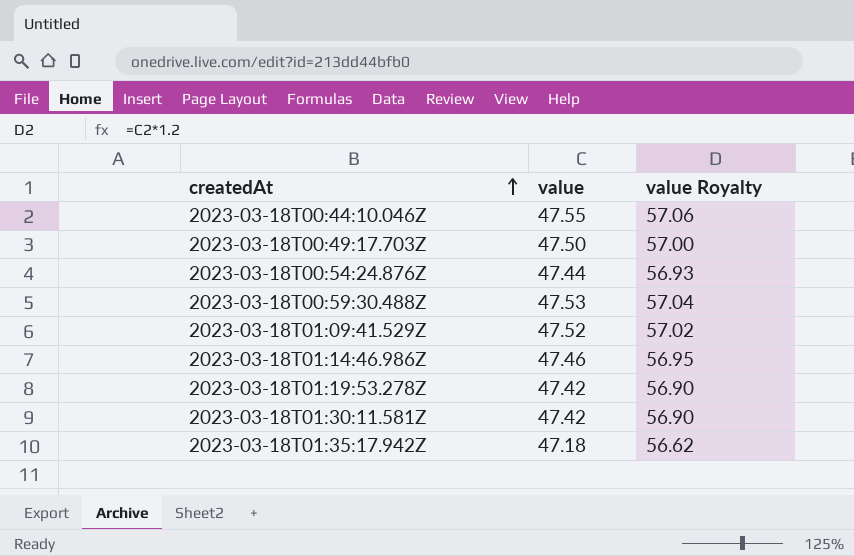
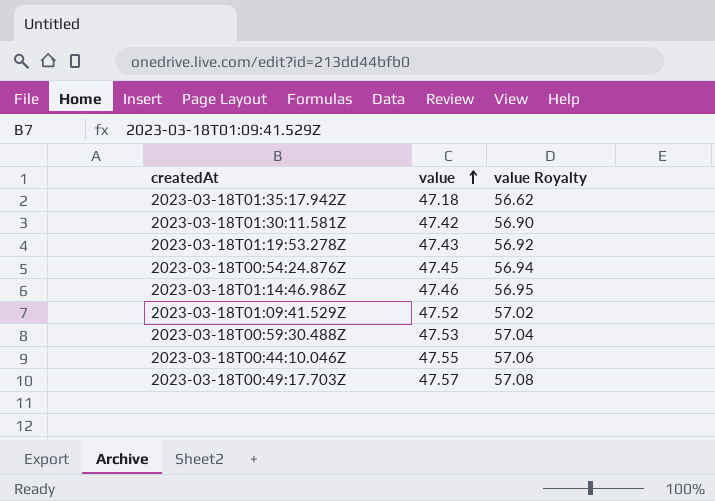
row order: createdAt ascending -> value ascending
2023-03-18T01:19:53.278Z | value: 47.42 -> 47.43
2023-03-18T01:19:53.278Z | value Royalty: 56.90 -> 56.92
2023-03-18T00:54:24.876Z | value: 47.44 -> 47.45
2023-03-18T00:54:24.876Z | value Royalty: 56.93 -> 56.94
2023-03-18T00:49:17.703Z | value: 47.50 -> 47.57
2023-03-18T00:49:17.703Z | value Royalty: 57.00 -> 57.08

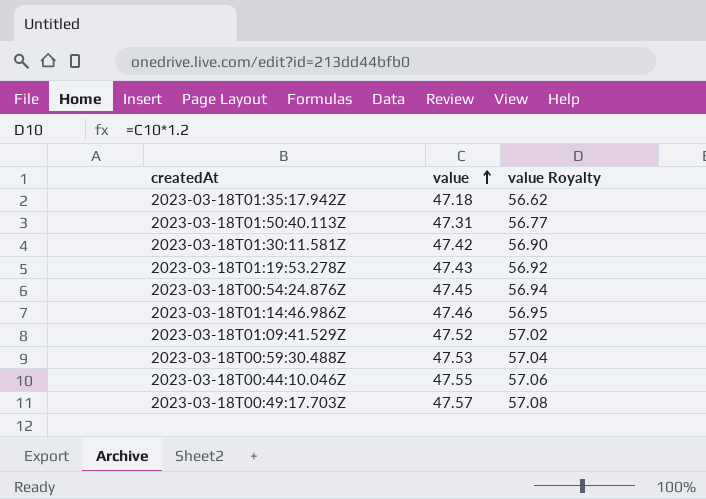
row 2023-03-18T01:50:40.113Z: none -> 47.31 | 56.77

